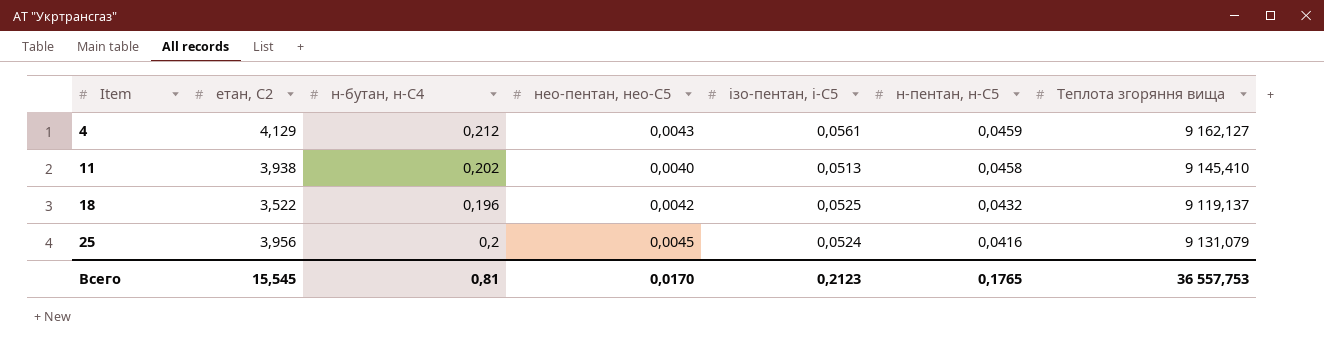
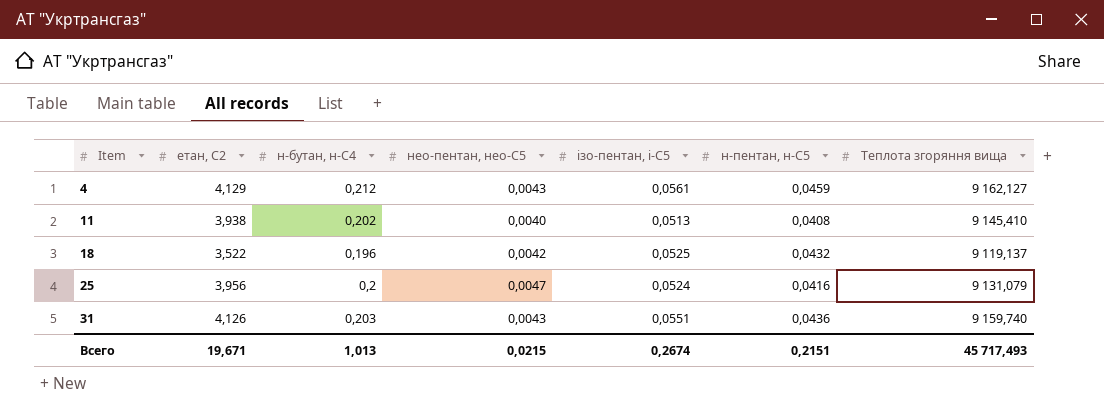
11 | н-пентан, н-С5: 0,0458 -> 0,0408
25 | нео-пентан, нео-С5: 0,0045 -> 0,0047
row 31: none -> 4,126 | 0,203 | 0,0043 | 0,0551 | 0,0436 | 9 159,740
Всего | етан, С2: 15,545 -> 19,671
Всего | н-бутан, н-С4: 0,81 -> 1,013
Всего | нео-пентан, нео-С5: 0,0170 -> 0,0215
Всего | ізо-пентан, і-С5: 0,2123 -> 0,2674
Всего | н-пентан, н-С5: 0,1765 -> 0,2151
Всего | Теплота згоряння вища: 36 557,753 -> 45 717,493

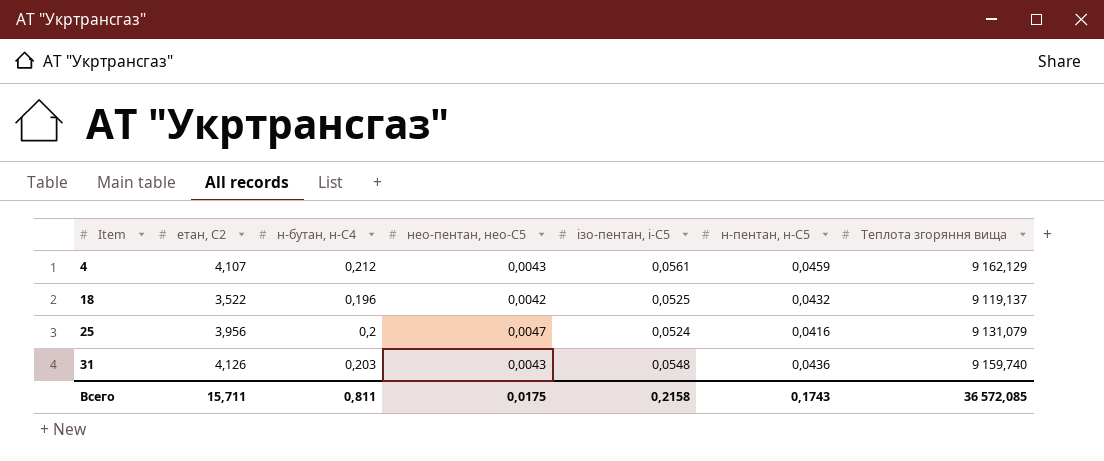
row 11: 3,938 | 0,202 | 0,0040 | 0,0513 | 0,0408 | 9 145,410 -> none
4 | етан, С2: 4,129 -> 4,107
4 | Теплота згоряння вища: 9 162,127 -> 9 162,129
31 | ізо-пентан, і-С5: 0,0551 -> 0,0548
Всего | етан, С2: 19,671 -> 15,711
Всего | н-бутан, н-С4: 1,013 -> 0,811
Всего | нео-пентан, нео-С5: 0,0215 -> 0,0175
Всего | ізо-пентан, і-С5: 0,2674 -> 0,2158
Всего | н-пентан, н-С5: 0,2151 -> 0,1743
Всего | Теплота згоряння вища: 45 717,493 -> 36 572,085

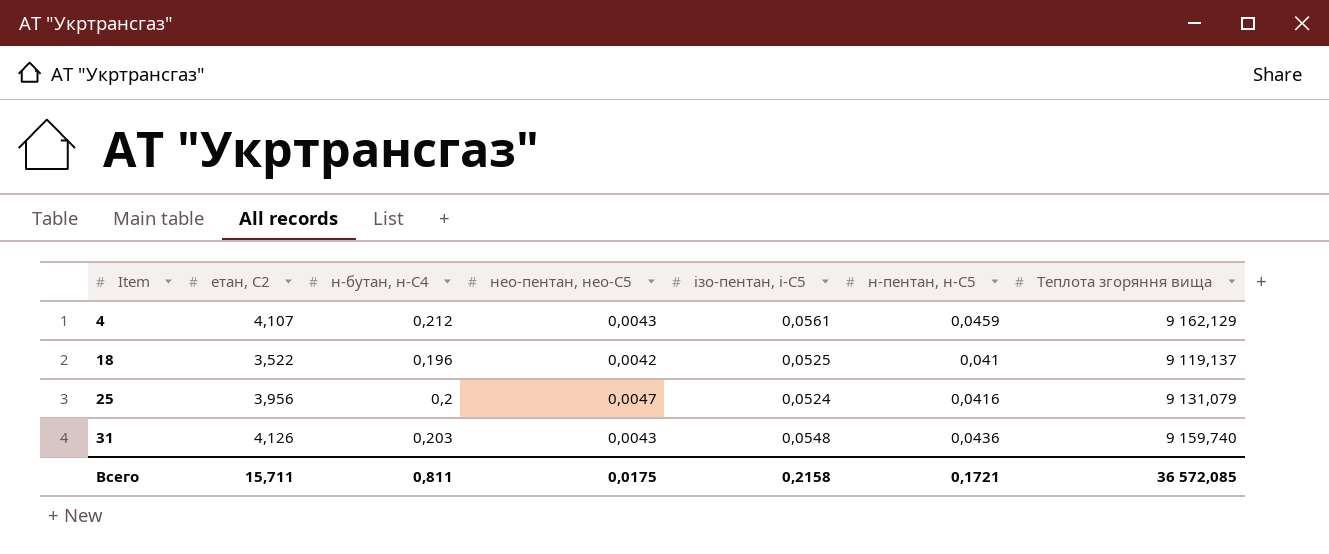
18 | н-пентан, н-С5: 0,0432 -> 0,041
Всего | н-пентан, н-С5: 0,1743 -> 0,1721

